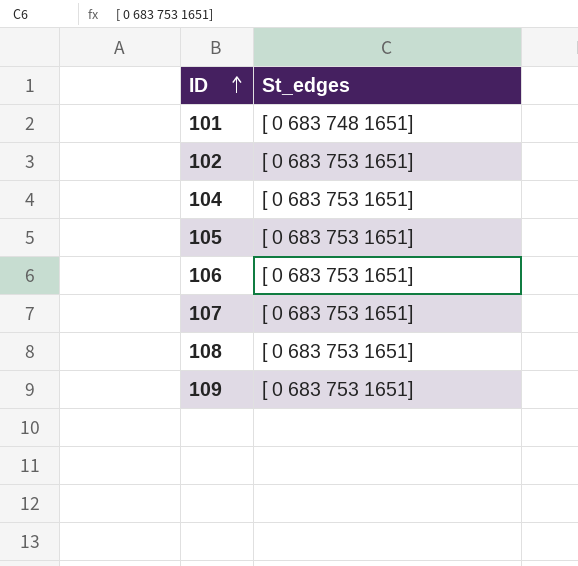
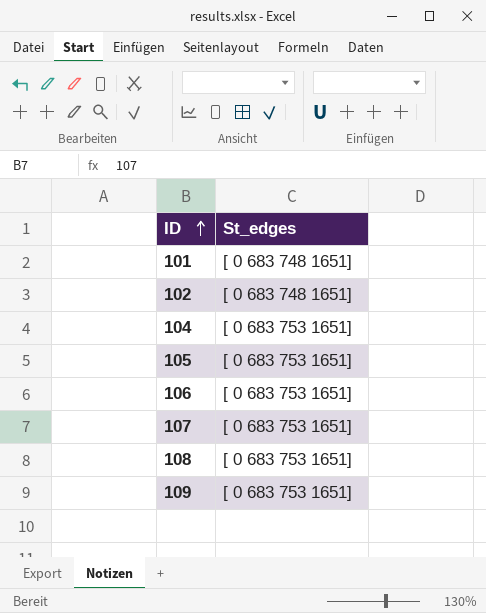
102 | St_edges: [ 0 683 753 1651] -> [ 0 683 748 1651]

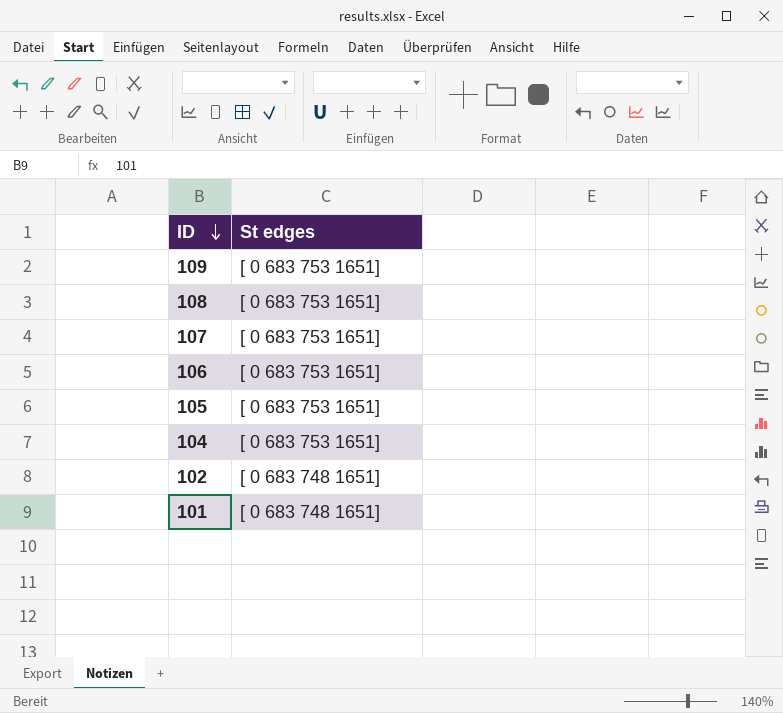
row order: ID ascending -> ID descending
column name: St_edges -> St edges

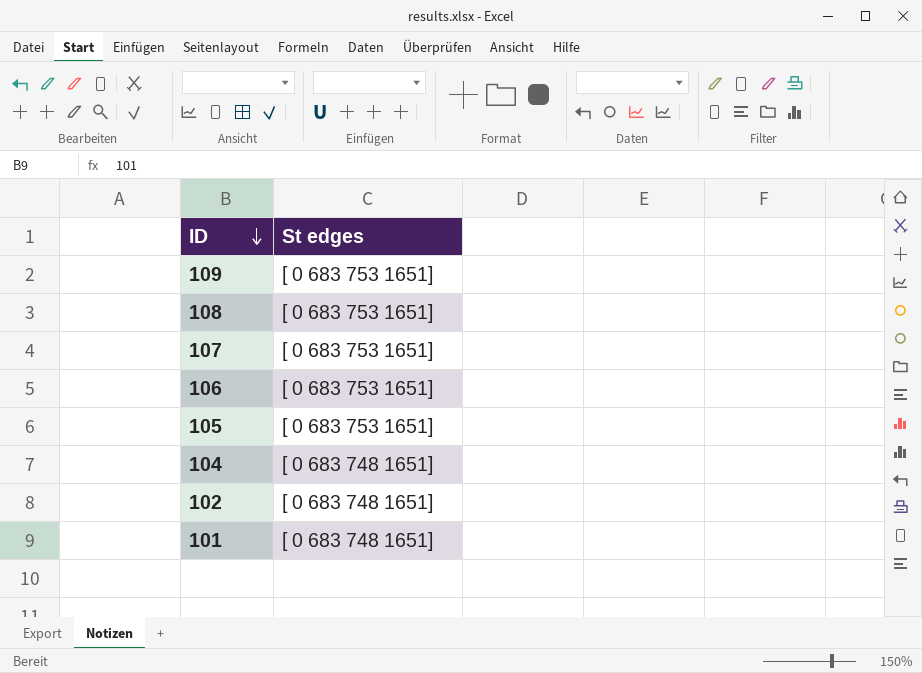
104 | St edges: [ 0 683 753 1651] -> [ 0 683 748 1651]

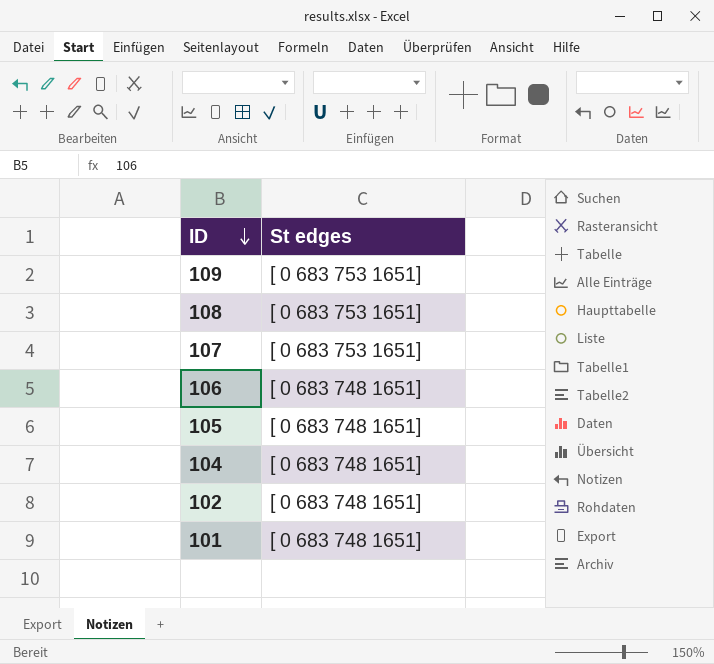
106 | St edges: [ 0 683 753 1651] -> [ 0 683 748 1651]
105 | St edges: [ 0 683 753 1651] -> [ 0 683 748 1651]

